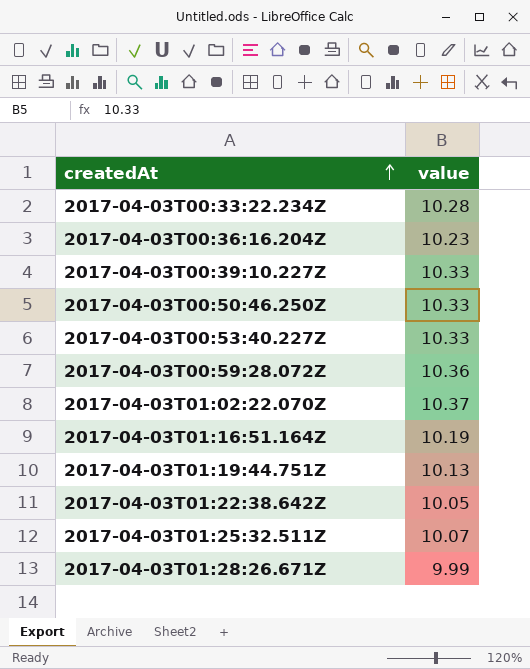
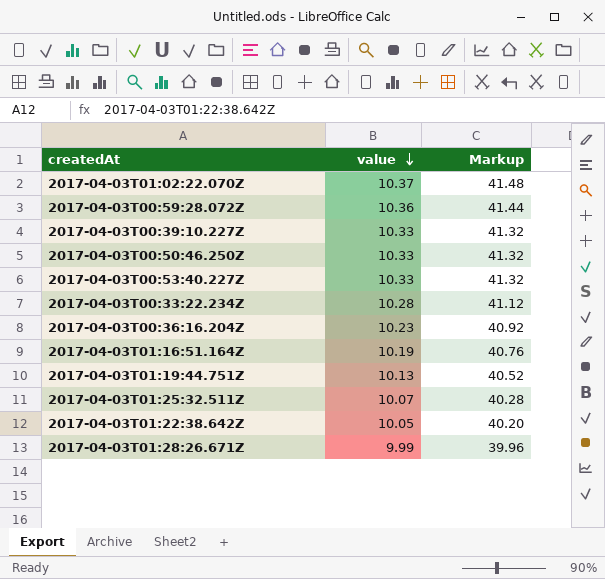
row order: createdAt ascending -> value descending
column Markup | formula: none -> [value] * 4

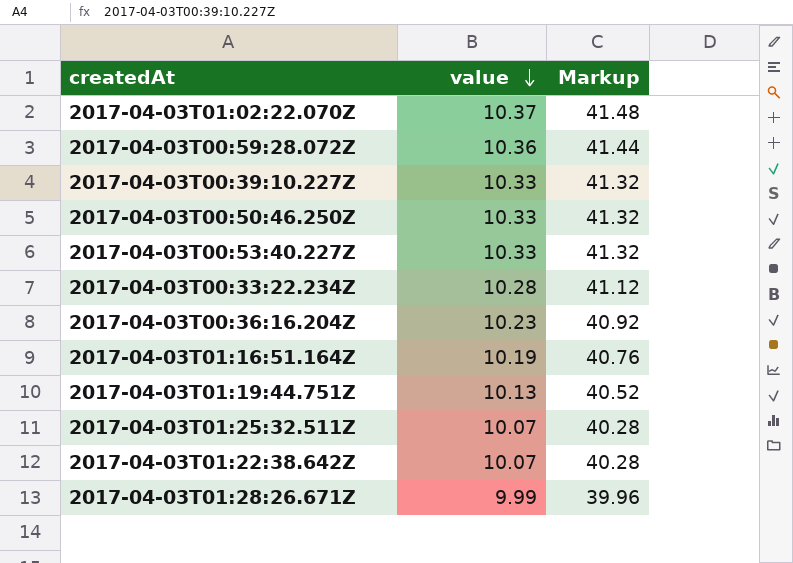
2017-04-03T01:22:38.642Z | value: 10.05 -> 10.07
2017-04-03T01:22:38.642Z | Markup: 40.20 -> 40.28

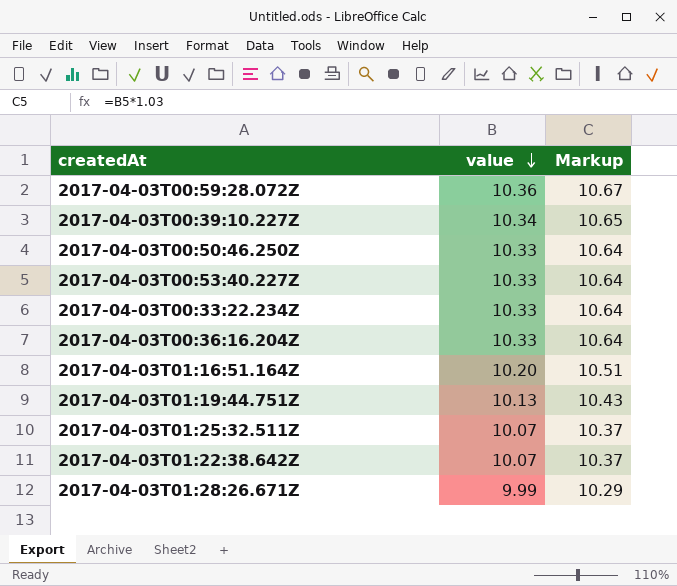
column Markup | formula: [value] * 4 -> [value] * 1.03
row 2017-04-03T01:02:22.070Z: 10.37 | 41.48 -> none
2017-04-03T00:39:10.227Z | value: 10.33 -> 10.34
2017-04-03T00:33:22.234Z | value: 10.28 -> 10.33
2017-04-03T00:36:16.204Z | value: 10.23 -> 10.33
2017-04-03T01:16:51.164Z | value: 10.19 -> 10.20

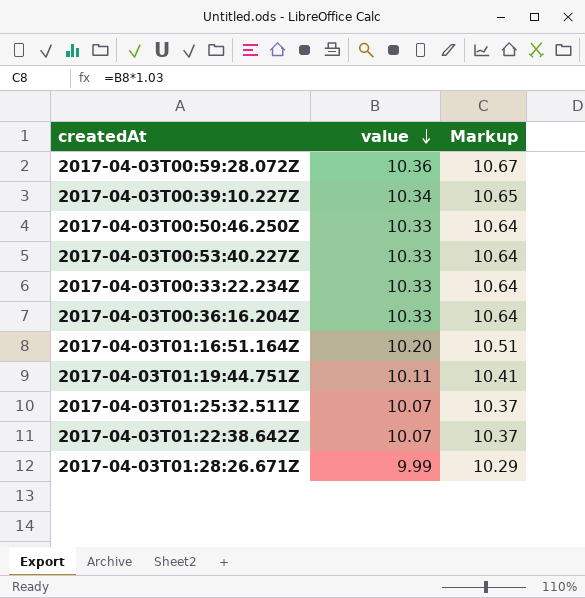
2017-04-03T01:19:44.751Z | value: 10.13 -> 10.11
2017-04-03T01:19:44.751Z | Markup: 10.43 -> 10.41

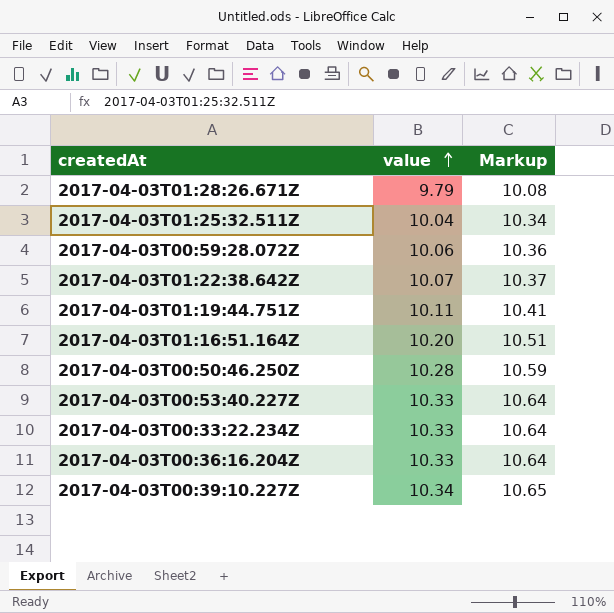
row order: value descending -> value ascending
2017-04-03T01:28:26.671Z | value: 9.99 -> 9.79
2017-04-03T01:28:26.671Z | Markup: 10.29 -> 10.08
2017-04-03T01:25:32.511Z | value: 10.07 -> 10.04
2017-04-03T01:25:32.511Z | Markup: 10.37 -> 10.34
2017-04-03T00:59:28.072Z | value: 10.36 -> 10.06
2017-04-03T00:59:28.072Z | Markup: 10.67 -> 10.36
2017-04-03T00:50:46.250Z | value: 10.33 -> 10.28
2017-04-03T00:50:46.250Z | Markup: 10.64 -> 10.59

